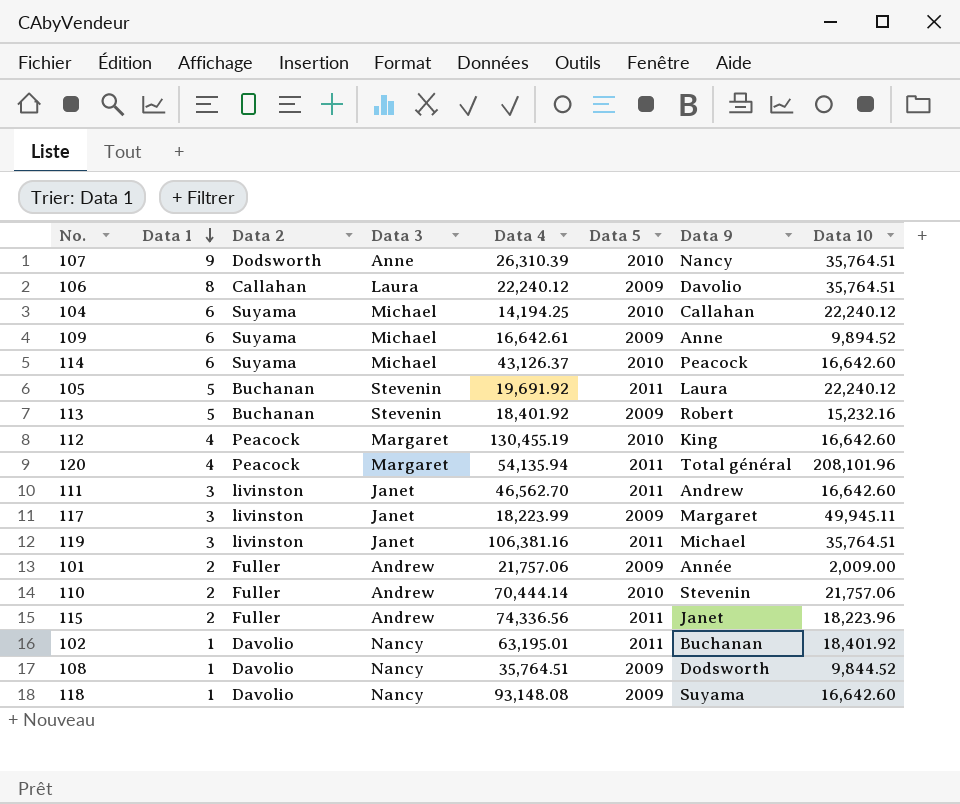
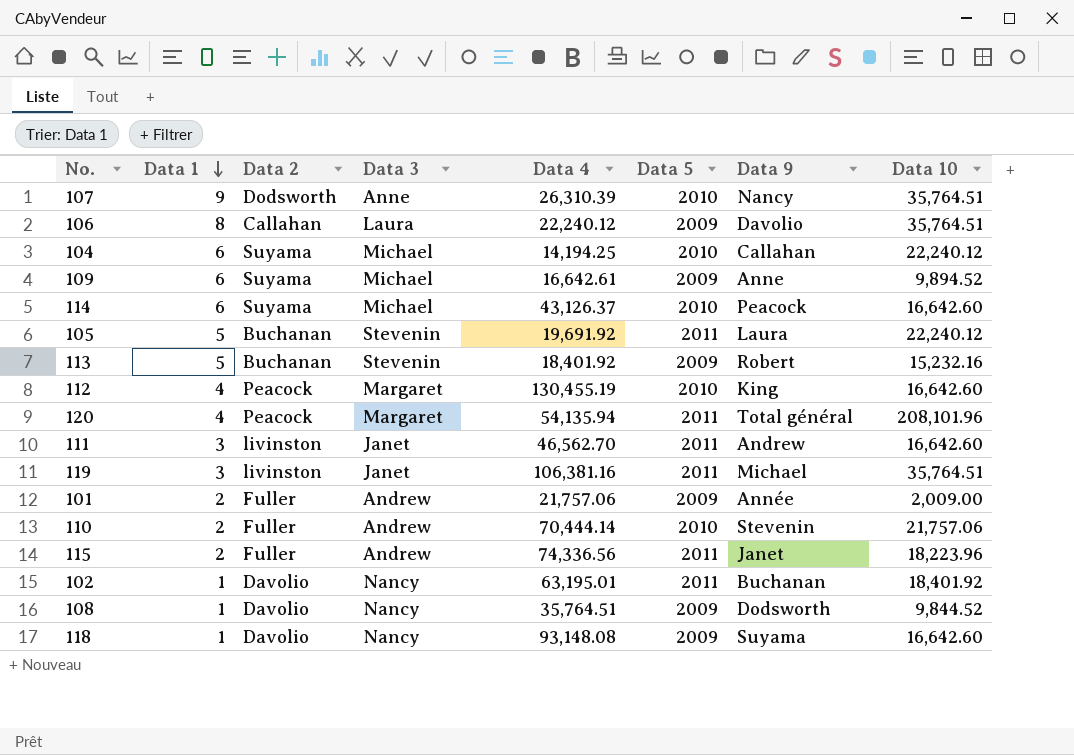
row 117: 3 | livinston | Janet | 18,223.99 | 2009 | Margaret | 49,945.11 -> none

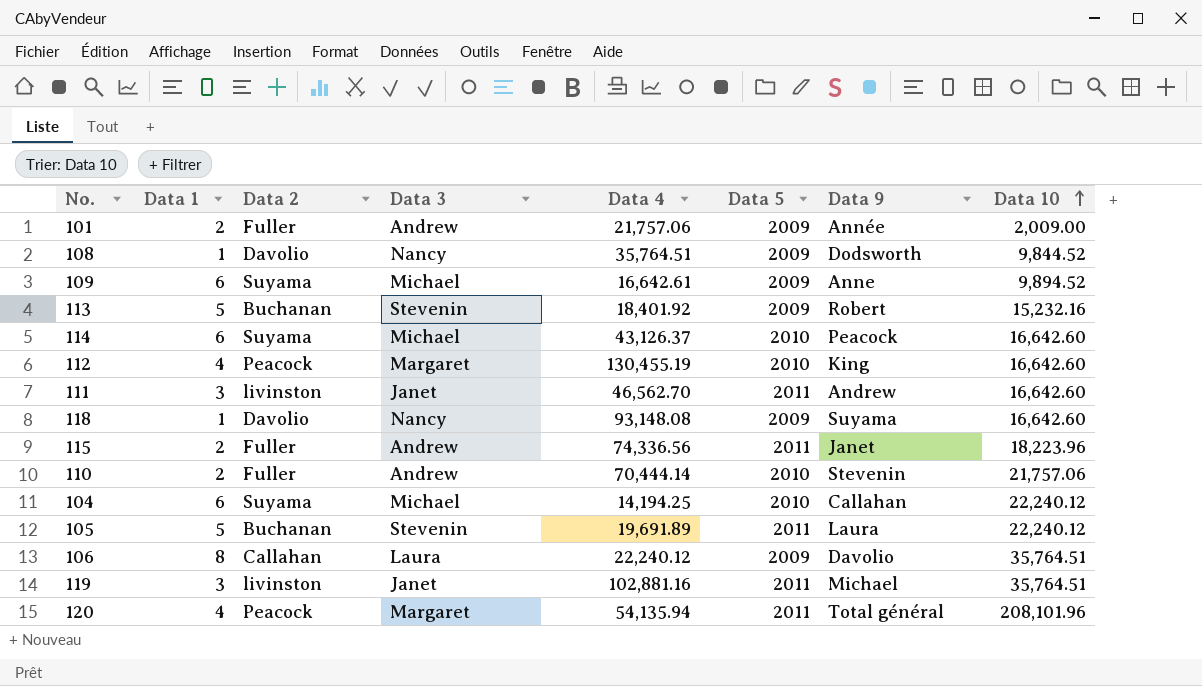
row order: Data 1 descending -> Data 10 ascending
row 107: 9 | Dodsworth | Anne | 26,310.39 | 2010 | Nancy | 35,764.51 -> none
row 102: 1 | Davolio | Nancy | 63,195.01 | 2011 | Buchanan | 18,401.92 -> none
105 | Data 4: 19,691.92 -> 19,691.89
119 | Data 4: 106,381.16 -> 102,881.16

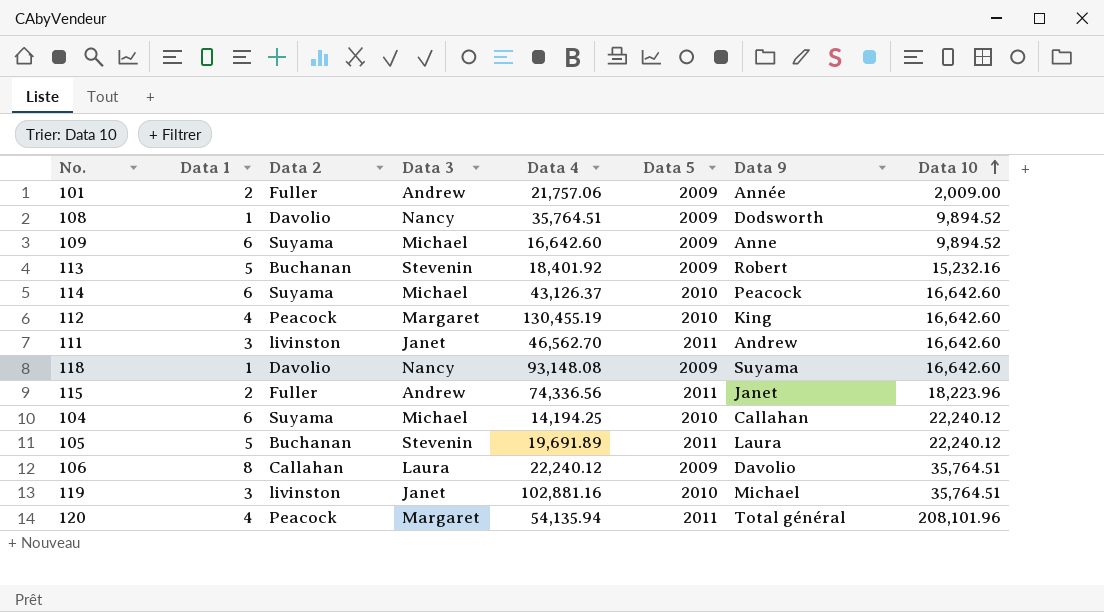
row 110: 2 | Fuller | Andrew | 70,444.14 | 2010 | Stevenin | 21,757.06 -> none
108 | Data 10: 9,844.52 -> 9,894.52
109 | Data 4: 16,642.61 -> 16,642.60
119 | Data 5: 2011 -> 2010

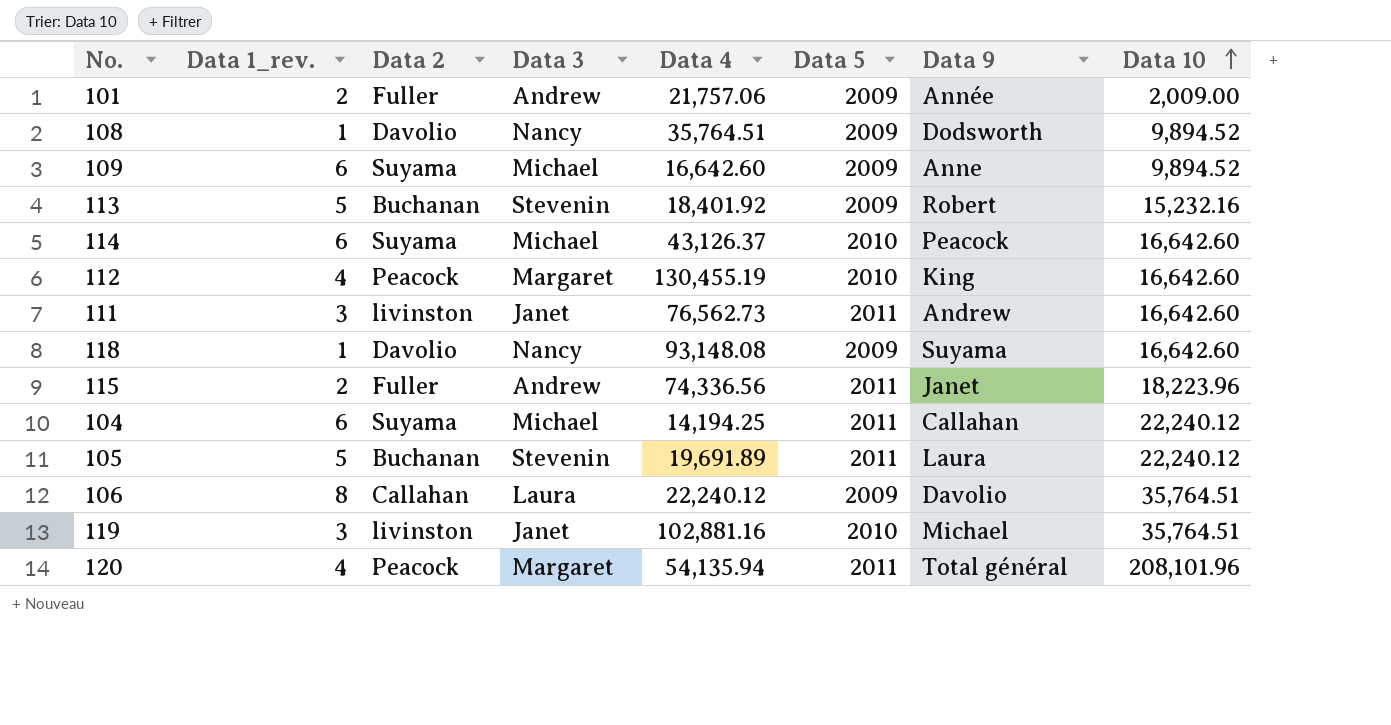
column name: Data 1 -> Data 1_rev.
111 | Data 4: 46,562.70 -> 76,562.73
104 | Data 5: 2010 -> 2011

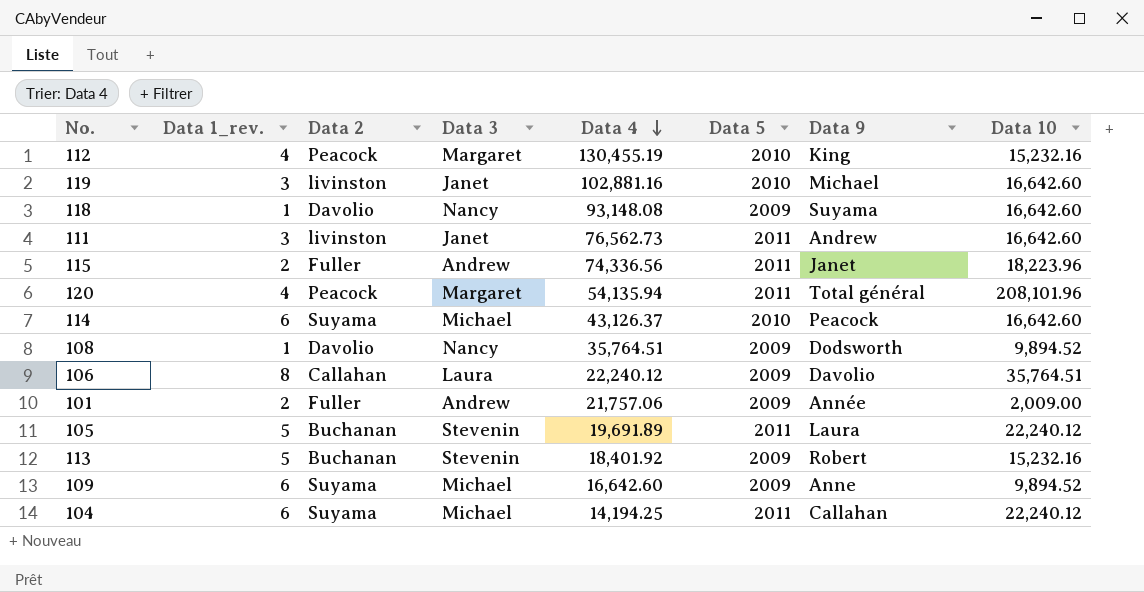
row order: Data 10 ascending -> Data 4 descending
112 | Data 10: 16,642.60 -> 15,232.16
119 | Data 10: 35,764.51 -> 16,642.60

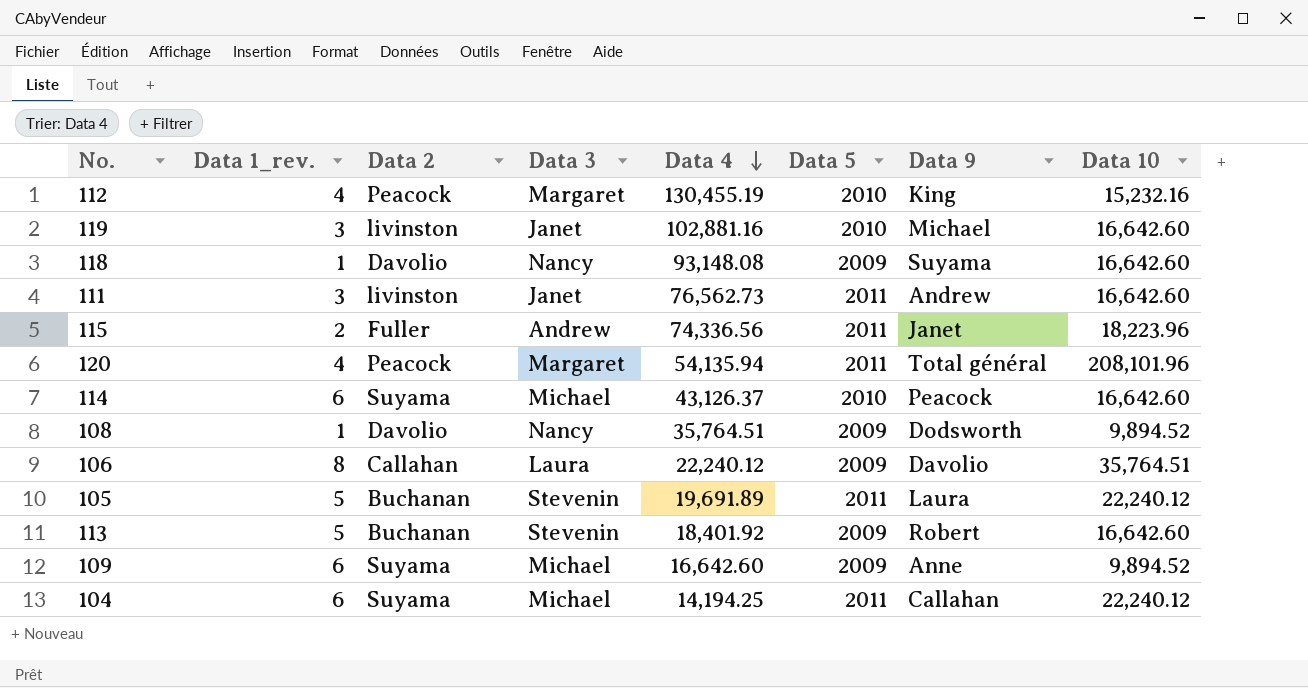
row 101: 2 | Fuller | Andrew | 21,757.06 | 2009 | Année | 2,009.00 -> none
113 | Data 10: 15,232.16 -> 16,642.60

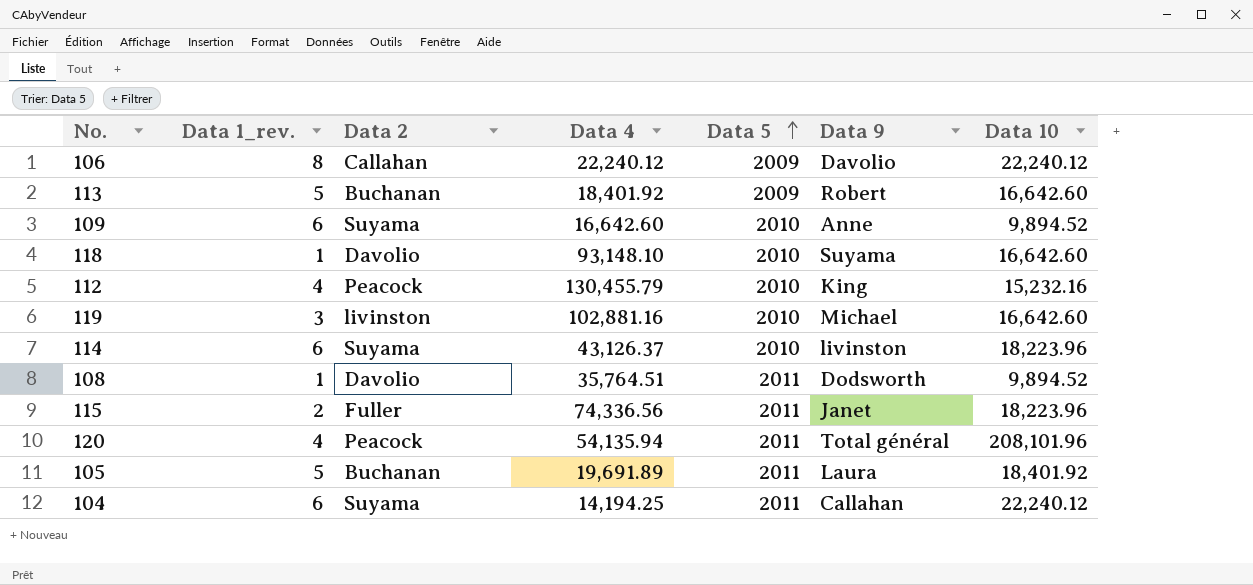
row order: Data 4 descending -> Data 5 ascending
column Data 3 | position: 4 -> none
row 111: 3 | livinston | Janet | 76,562.73 | 2011 | Andrew | 16,642.60 -> none
106 | Data 10: 35,764.51 -> 22,240.12
109 | Data 5: 2009 -> 2010
118 | Data 4: 93,148.08 -> 93,148.10
118 | Data 5: 2009 -> 2010
112 | Data 4: 130,455.19 -> 130,455.79
114 | Data 9: Peacock -> livinston
114 | Data 10: 16,642.60 -> 18,223.96
108 | Data 5: 2009 -> 2011
105 | Data 10: 22,240.12 -> 18,401.92

